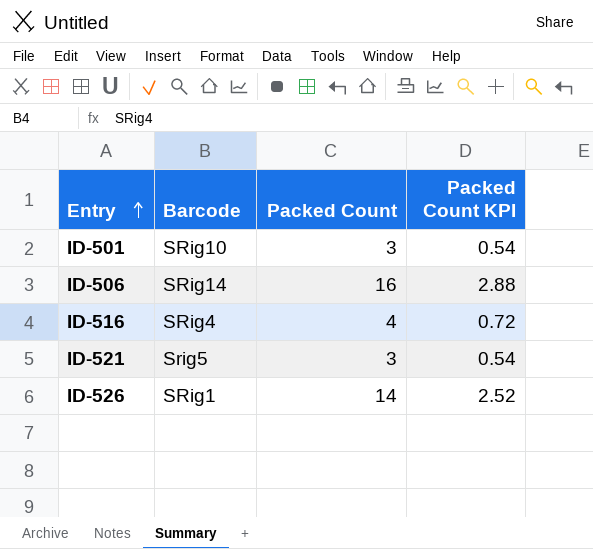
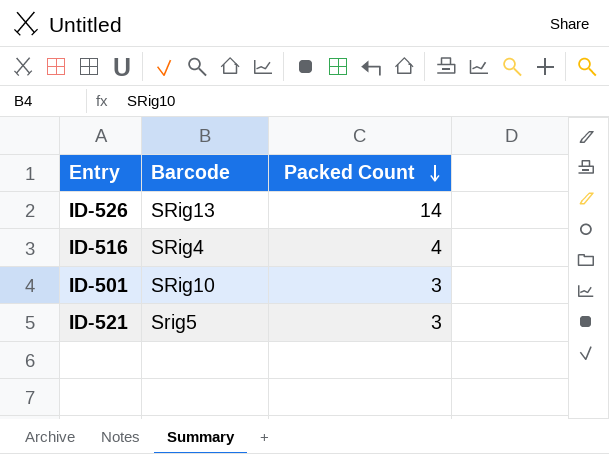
row order: Entry ascending -> Packed Count descending
column Packed Count KPI | formula: [Packed Count] * 0.18 -> none
row ID-506: SRig14 | 16 | 2.88 -> none
ID-526 | Barcode: SRig1 -> SRig13

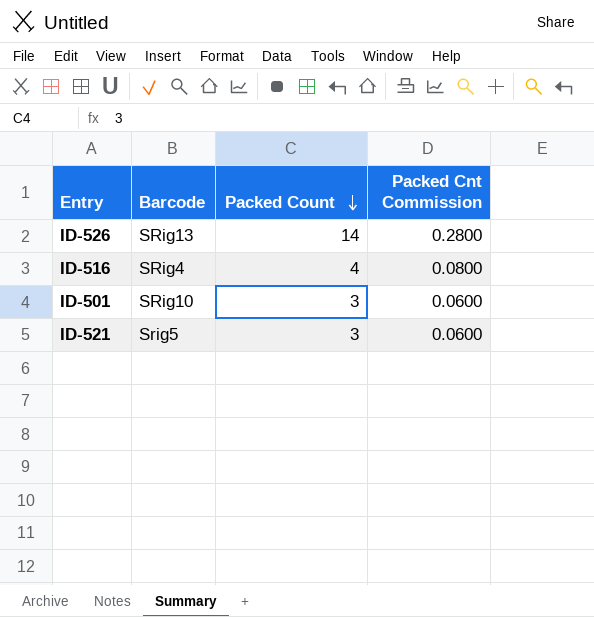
column Packed Cnt Commission | formula: none -> [Packed Count] * 0.02

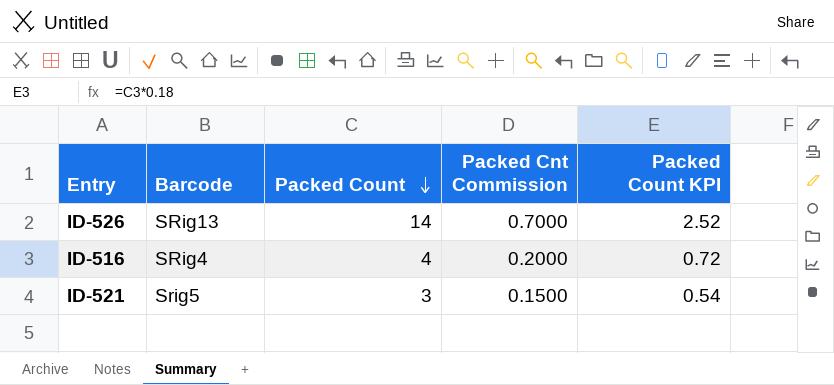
column Packed Cnt Commission | formula: [Packed Count] * 0.02 -> [Packed Count] * 0.05
column Packed Count KPI | formula: none -> [Packed Count] * 0.18
row ID-501: SRig10 | 3 | 0.0600 -> none

